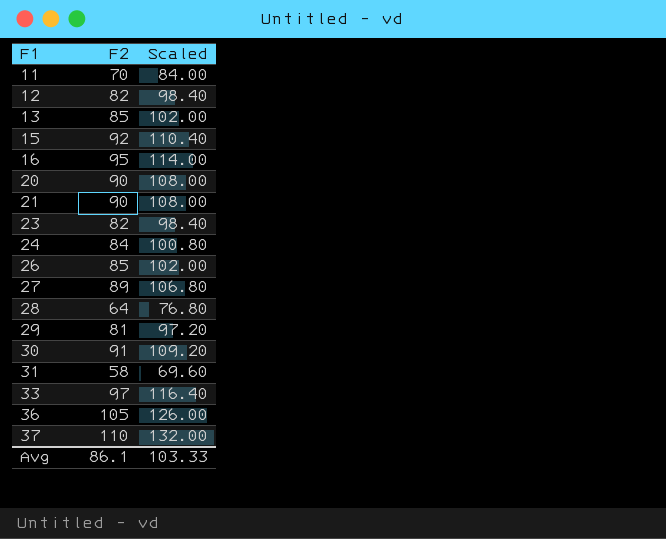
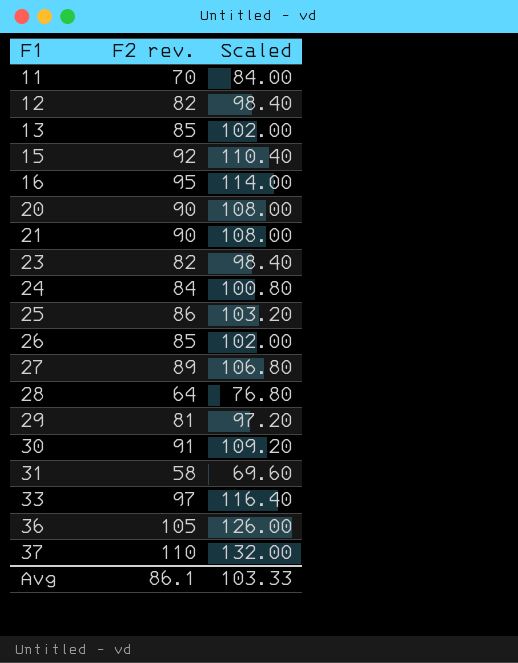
column name: F2 -> F2 rev.
row 25: none -> 86 | 103.20

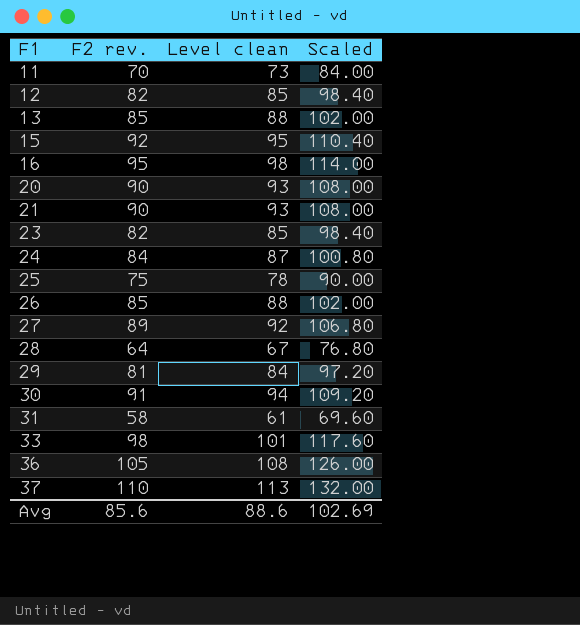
column Level clean | formula: none -> [F2 rev.] + 3
25 | F2 rev.: 86 -> 75
25 | Scaled: 103.20 -> 90.00
33 | F2 rev.: 97 -> 98
33 | Scaled: 116.40 -> 117.60
Avg | F2 rev.: 86.1 -> 85.6
Avg | Scaled: 103.33 -> 102.69

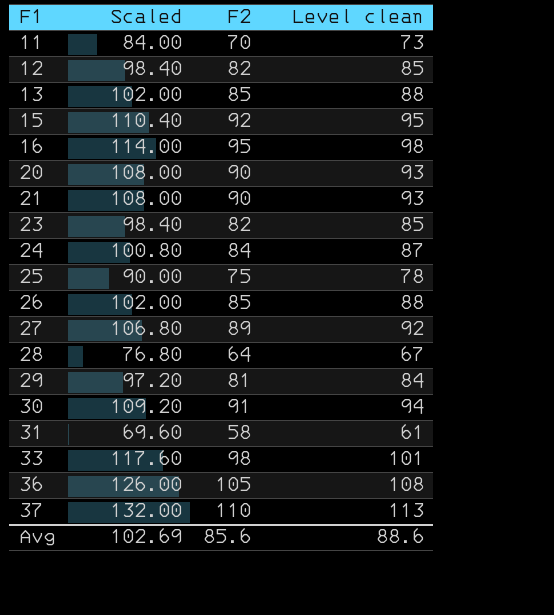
column Scaled | position: 4 -> 2
column name: F2 rev. -> F2

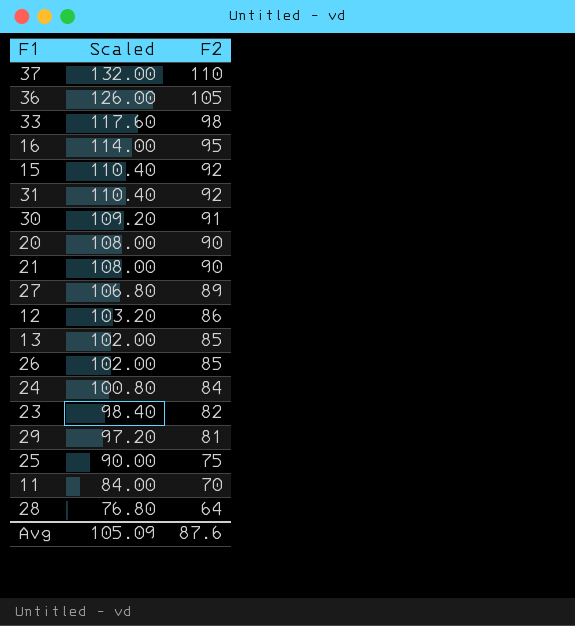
row order: F1 ascending -> Scaled descending
column Level clean | formula: [F2] + 3 -> none
31 | Scaled: 69.60 -> 110.40
31 | F2: 58 -> 92
12 | Scaled: 98.40 -> 103.20
12 | F2: 82 -> 86
Avg | Scaled: 102.69 -> 105.09
Avg | F2: 85.6 -> 87.6

